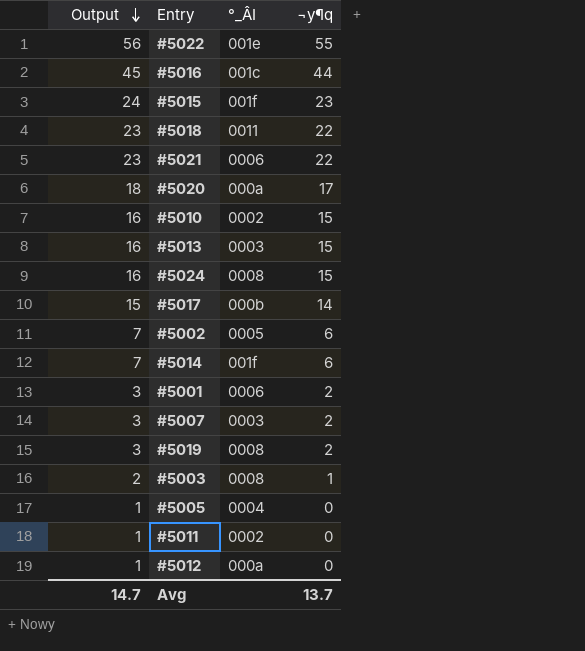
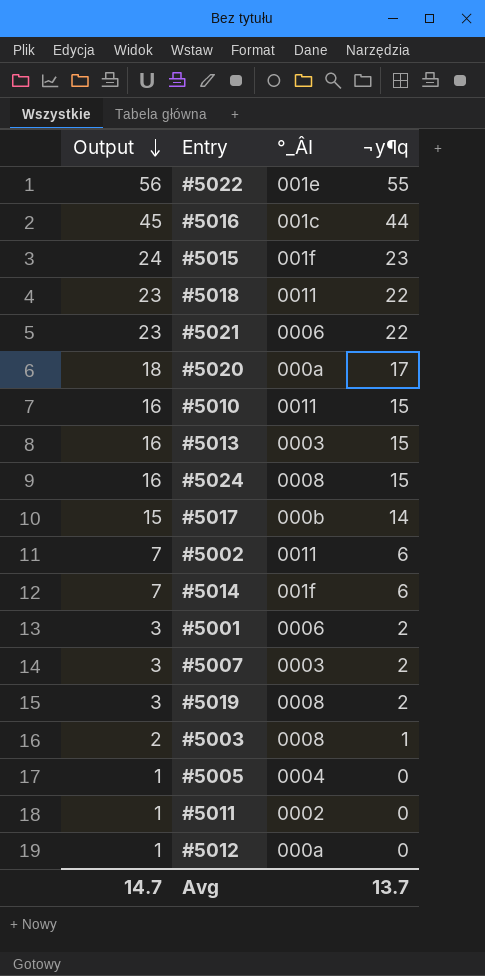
#5010 | °_ÂI: 0002 -> 0011
#5002 | °_ÂI: 0005 -> 0011

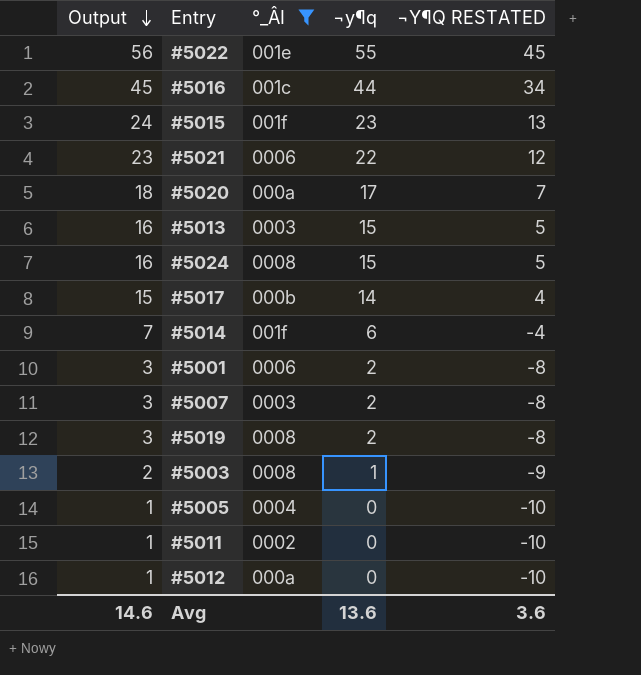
filter: none -> °_ÂI != 0011
column ¬Y¶Q RESTATED | formula: none -> [¬y¶q] - 10
Avg | Output: 14.7 -> 14.6
Avg | ¬y¶q: 13.7 -> 13.6

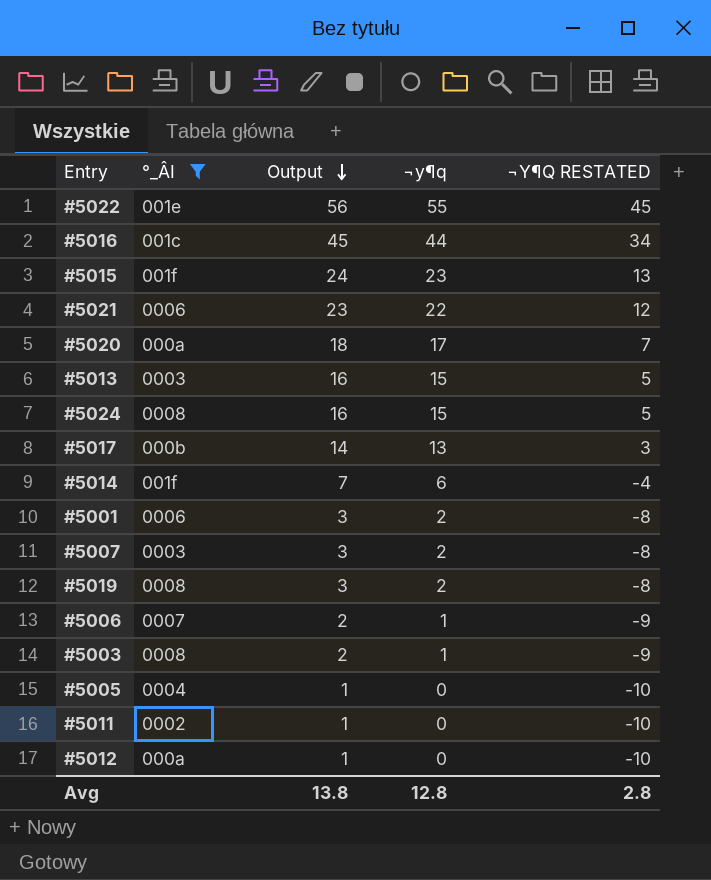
column Output | position: 1 -> 3
#5017 | Output: 15 -> 14
#5017 | ¬y¶q: 14 -> 13
#5017 | ¬Y¶Q RESTATED: 4 -> 3
row #5006: none -> 0007 | 2 | 1 | -9
Avg | Output: 14.6 -> 13.8
Avg | ¬y¶q: 13.6 -> 12.8
Avg | ¬Y¶Q RESTATED: 3.6 -> 2.8

